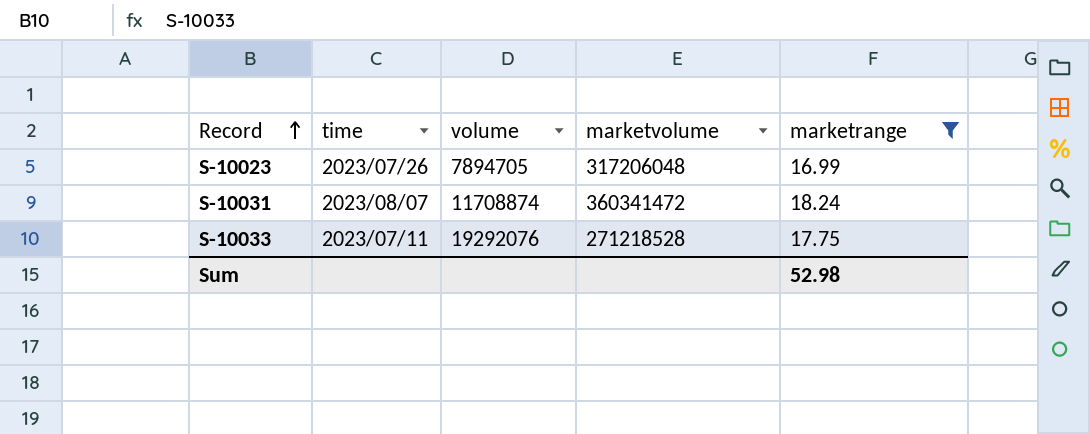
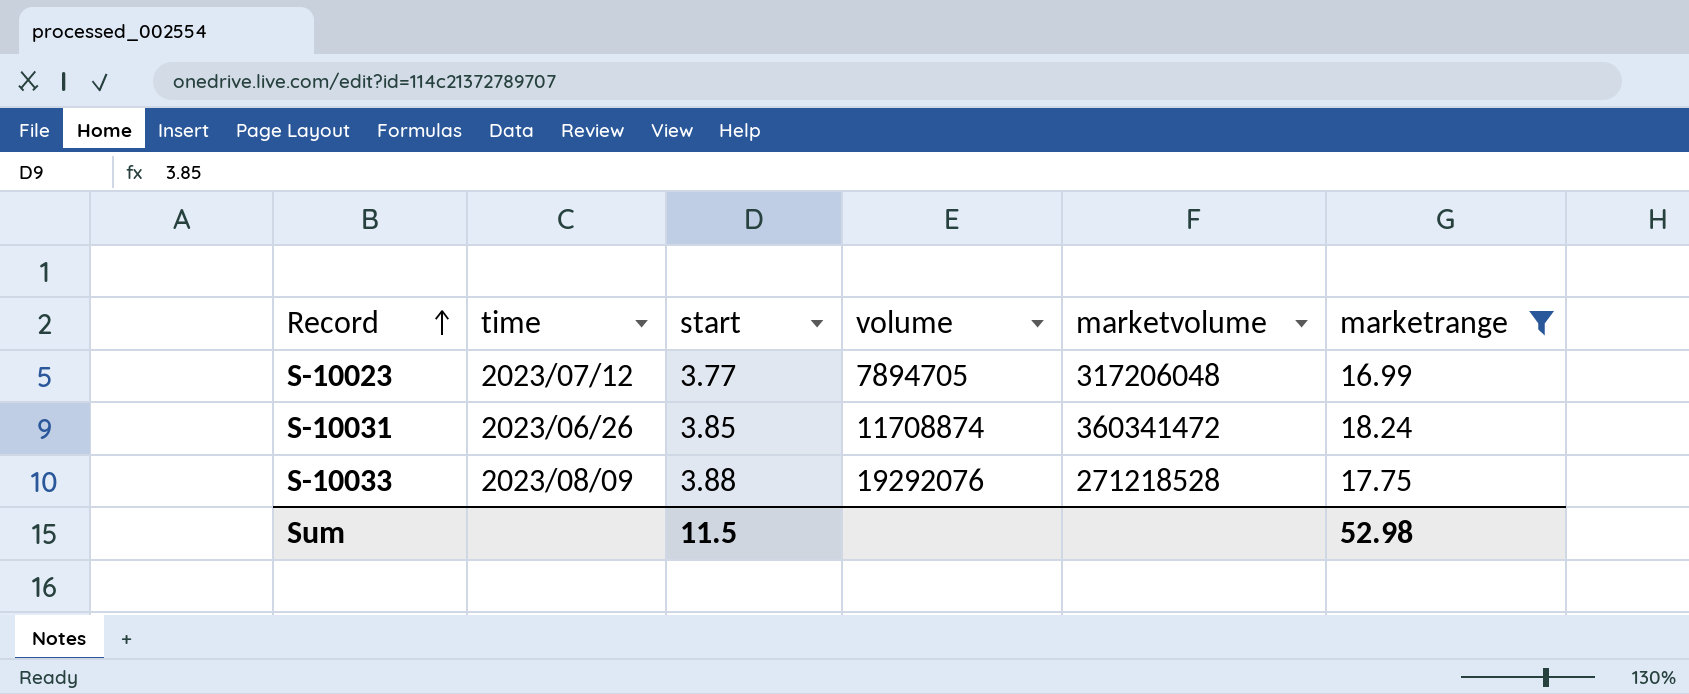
column start | position: none -> 3
S-10023 | time: 2023/07/26 -> 2023/07/12
S-10031 | time: 2023/08/07 -> 2023/06/26
S-10033 | time: 2023/07/11 -> 2023/08/09

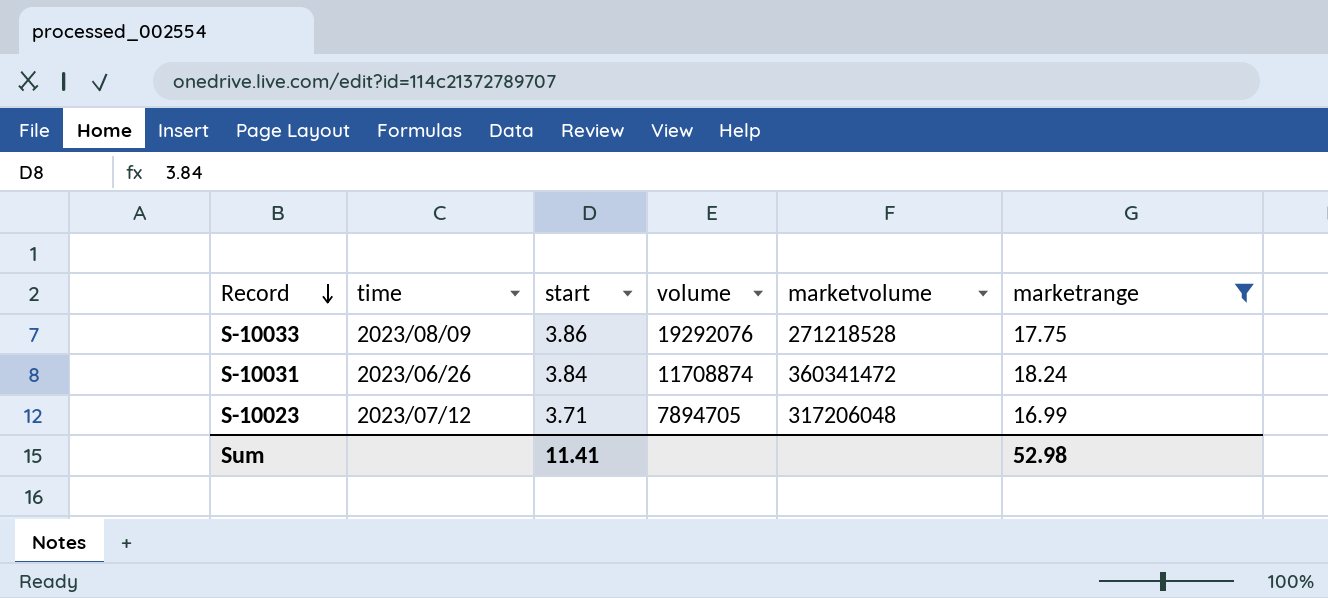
row order: Record ascending -> Record descending
S-10033 | start: 3.88 -> 3.86
S-10031 | start: 3.85 -> 3.84
S-10023 | start: 3.77 -> 3.71
Sum | start: 11.5 -> 11.41

